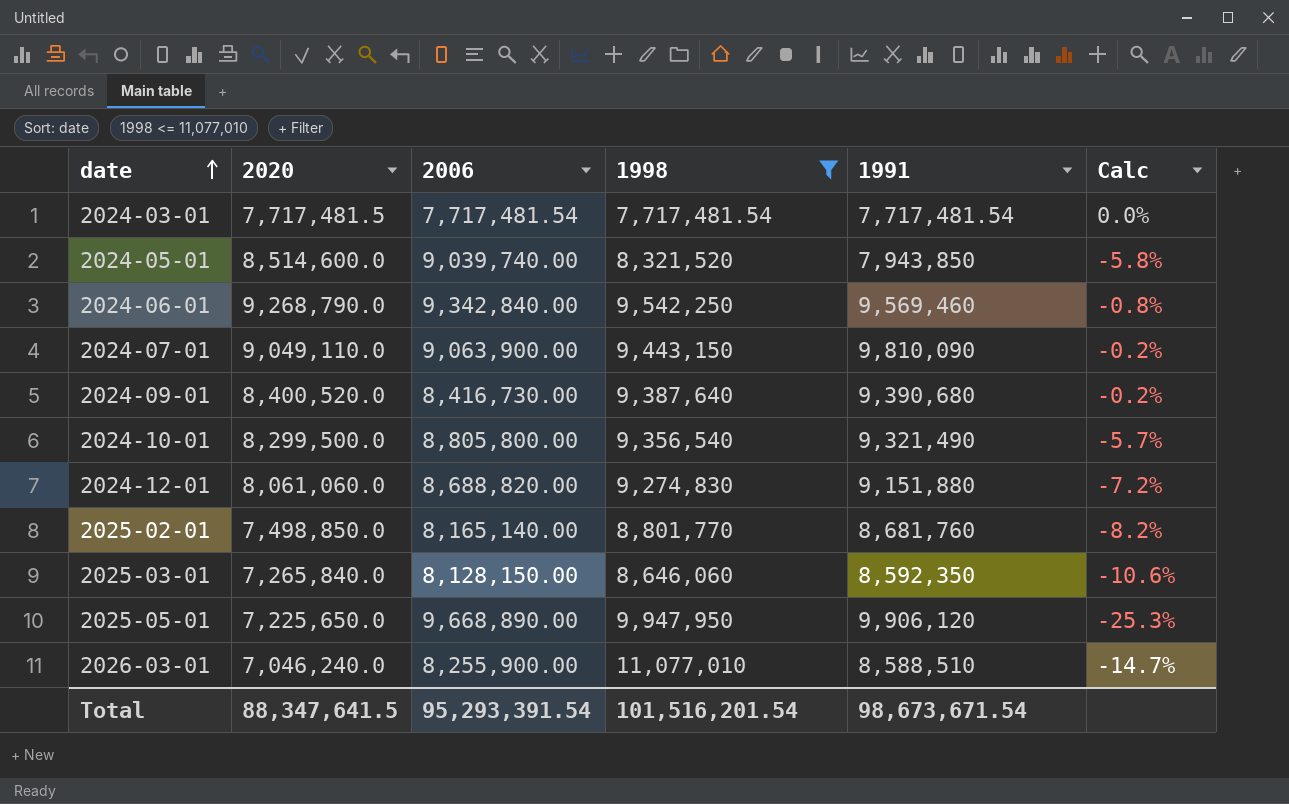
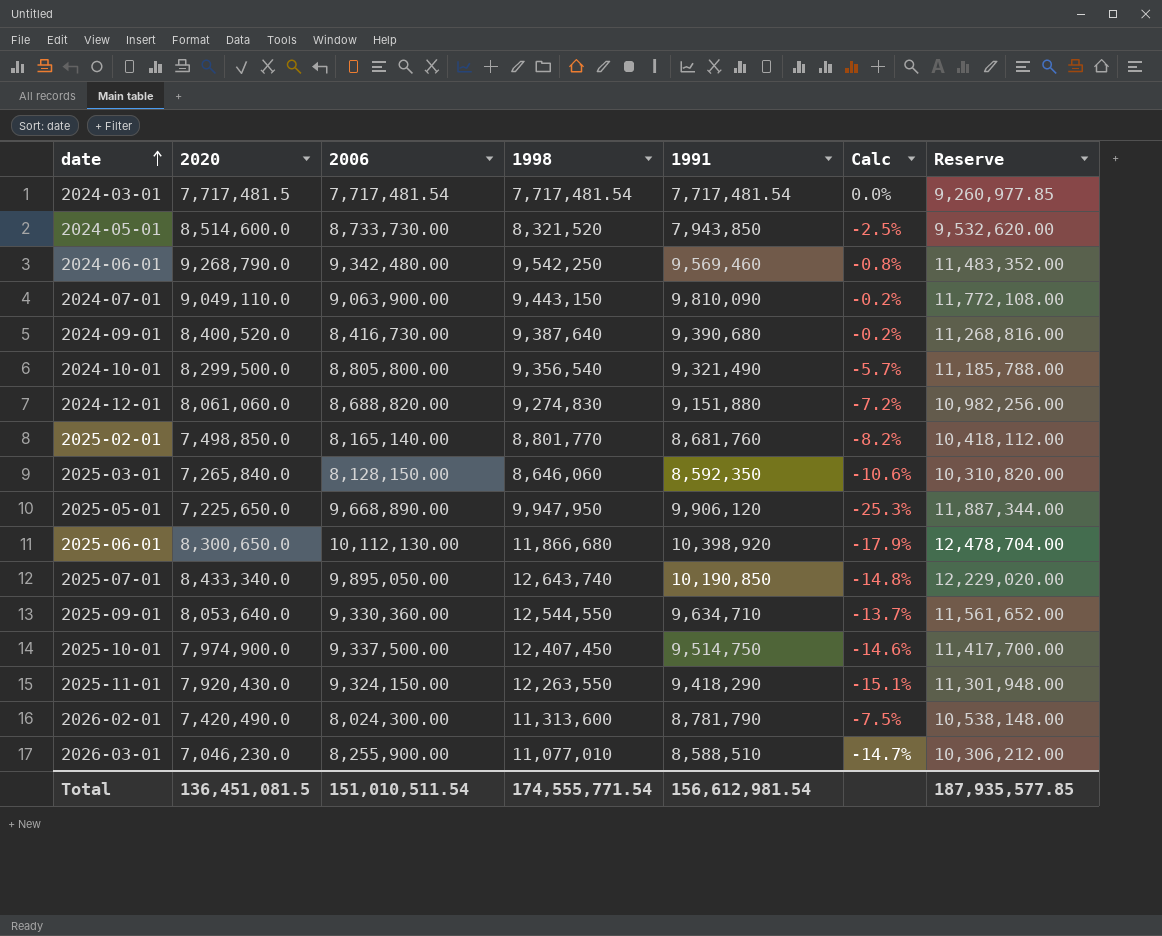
filter: 1998 <= 11,077,010 -> none
column Reserve | formula: none -> [1991] * 1.2
2024-05-01 | 2006: 9,039,740.00 -> 8,733,730.00
2024-05-01 | Calc: -5.8% -> -2.5%
2024-06-01 | 2006: 9,342,840.00 -> 9,342,480.00
2026-03-01 | 2020: 7,046,240.0 -> 7,046,230.0
Total | 2020: 88,347,641.5 -> 136,451,081.5
Total | 2006: 95,293,391.54 -> 151,010,511.54
Total | 1998: 101,516,201.54 -> 174,555,771.54
Total | 1991: 98,673,671.54 -> 156,612,981.54

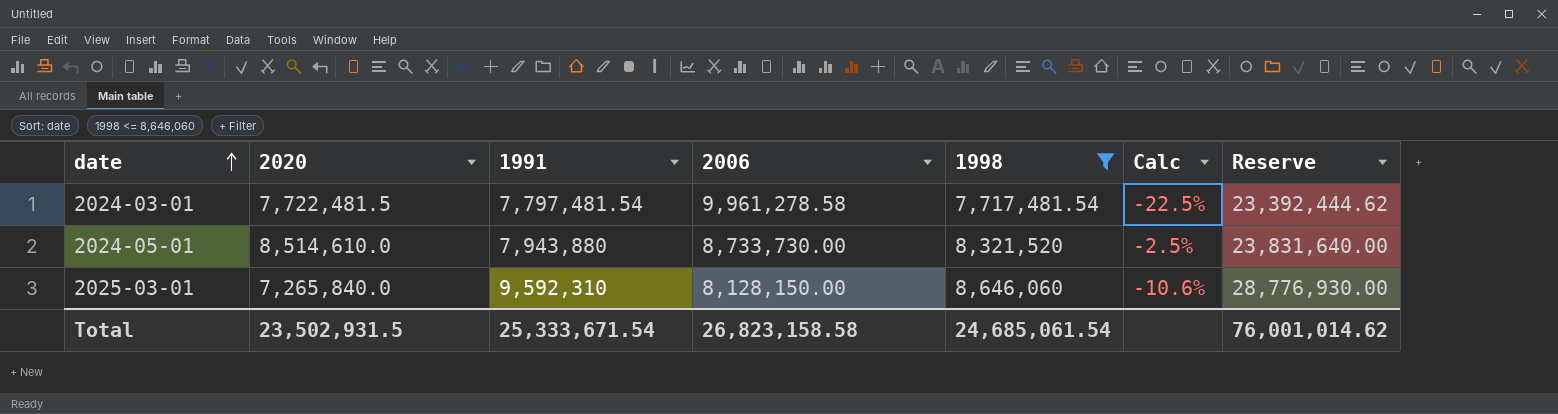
filter: none -> 1998 <= 8,646,060
column 1991 | position: 5 -> 3
column Reserve | formula: [1991] * 1.2 -> [1991] * 3
2024-03-01 | 2020: 7,717,481.5 -> 7,722,481.5
2024-03-01 | 1991: 7,717,481.54 -> 7,797,481.54
2024-03-01 | 2006: 7,717,481.54 -> 9,961,278.58
2024-03-01 | Calc: 0.0% -> -22.5%
2024-05-01 | 2020: 8,514,600.0 -> 8,514,610.0
2024-05-01 | 1991: 7,943,850 -> 7,943,880
2025-03-01 | 1991: 8,592,350 -> 9,592,310
Total | 2020: 136,451,081.5 -> 23,502,931.5
Total | 1991: 156,612,981.54 -> 25,333,671.54
Total | 2006: 151,010,511.54 -> 26,823,158.58
Total | 1998: 174,555,771.54 -> 24,685,061.54
Total | Reserve: 187,935,577.85 -> 76,001,014.62

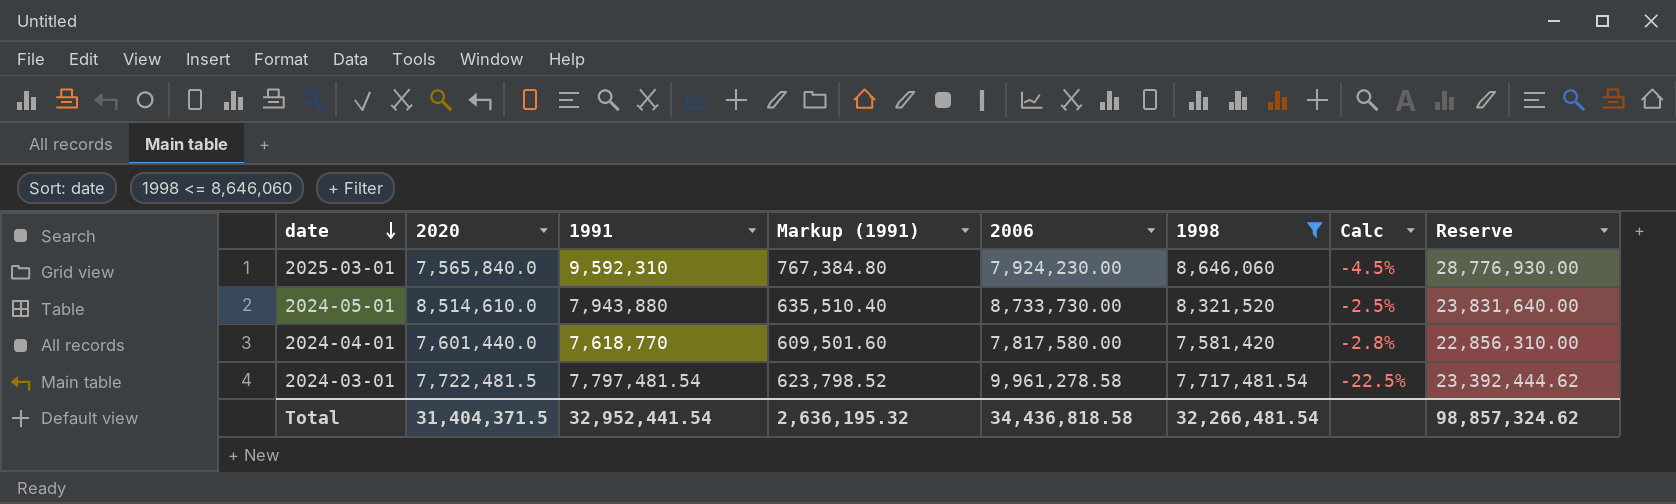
row order: date ascending -> date descending
column Markup (1991) | formula: none -> [1991] * 0.08
2025-03-01 | 2020: 7,265,840.0 -> 7,565,840.0
2025-03-01 | 2006: 8,128,150.00 -> 7,924,230.00
2025-03-01 | Calc: -10.6% -> -4.5%
row 2024-04-01: none -> 7,601,440.0 | 7,618,770 | 609,501.60 | 7,817,580.00 | 7,581,420 | -2.8% | 22,856,310.00
Total | 2020: 23,502,931.5 -> 31,404,371.5
Total | 1991: 25,333,671.54 -> 32,952,441.54
Total | 2006: 26,823,158.58 -> 34,436,818.58
Total | 1998: 24,685,061.54 -> 32,266,481.54
Total | Reserve: 76,001,014.62 -> 98,857,324.62

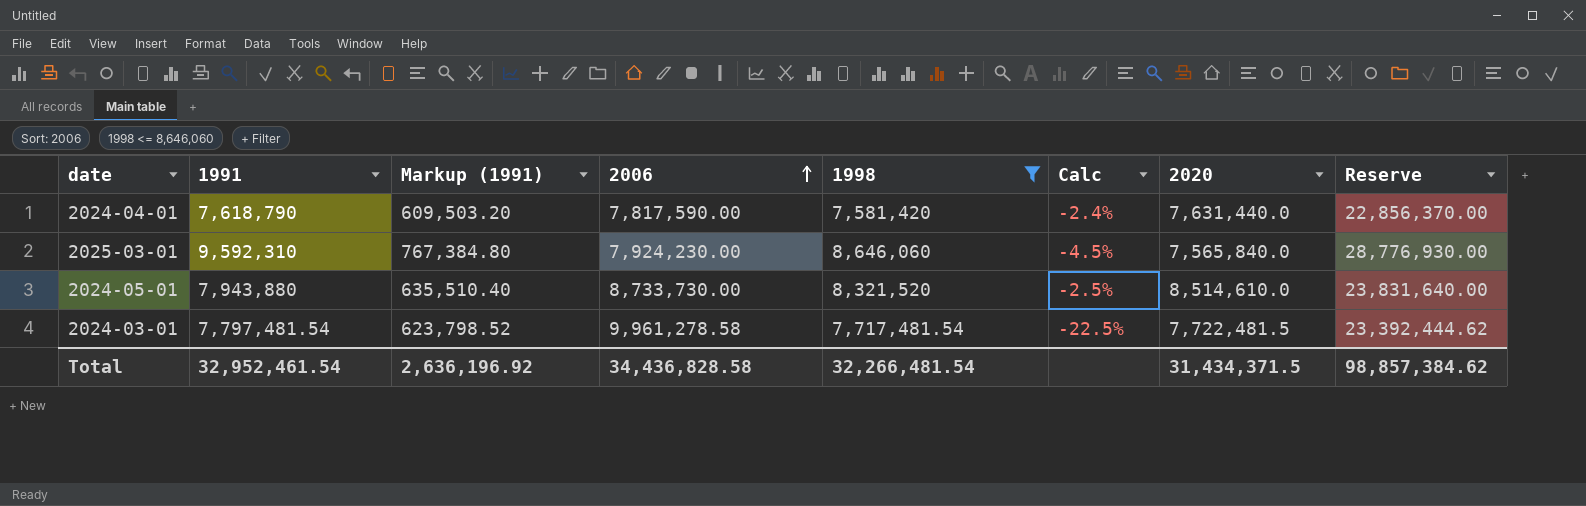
row order: date descending -> 2006 ascending
column 2020 | position: 2 -> 7
2024-04-01 | 1991: 7,618,770 -> 7,618,790
2024-04-01 | Markup (1991): 609,501.60 -> 609,503.20
2024-04-01 | 2006: 7,817,580.00 -> 7,817,590.00
2024-04-01 | Calc: -2.8% -> -2.4%
2024-04-01 | 2020: 7,601,440.0 -> 7,631,440.0
2024-04-01 | Reserve: 22,856,310.00 -> 22,856,370.00
Total | 1991: 32,952,441.54 -> 32,952,461.54
Total | Markup (1991): 2,636,195.32 -> 2,636,196.92
Total | 2006: 34,436,818.58 -> 34,436,828.58
Total | 2020: 31,404,371.5 -> 31,434,371.5
Total | Reserve: 98,857,324.62 -> 98,857,384.62

